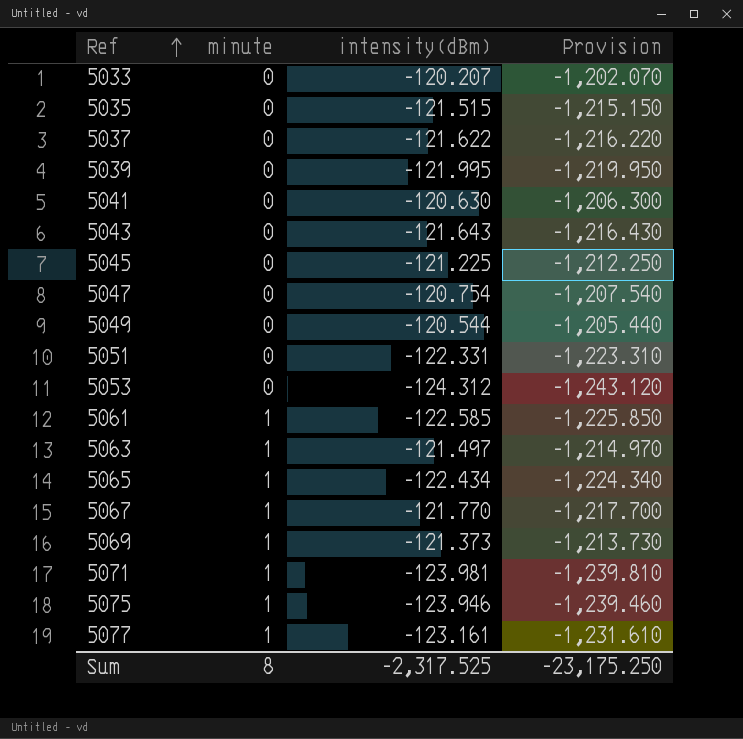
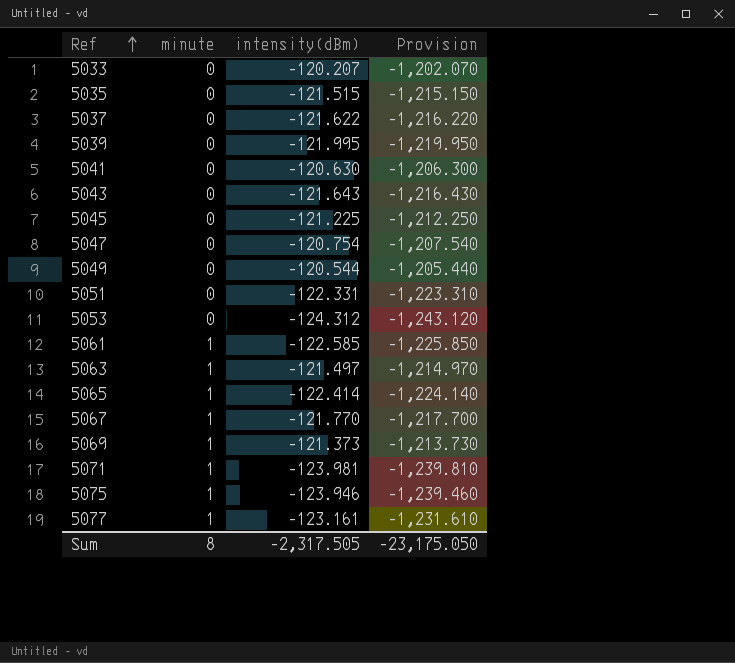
5065 | intensity(dBm): -122.434 -> -122.414
5065 | Provision: -1,224.340 -> -1,224.140
Sum | intensity(dBm): -2,317.525 -> -2,317.505
Sum | Provision: -23,175.250 -> -23,175.050

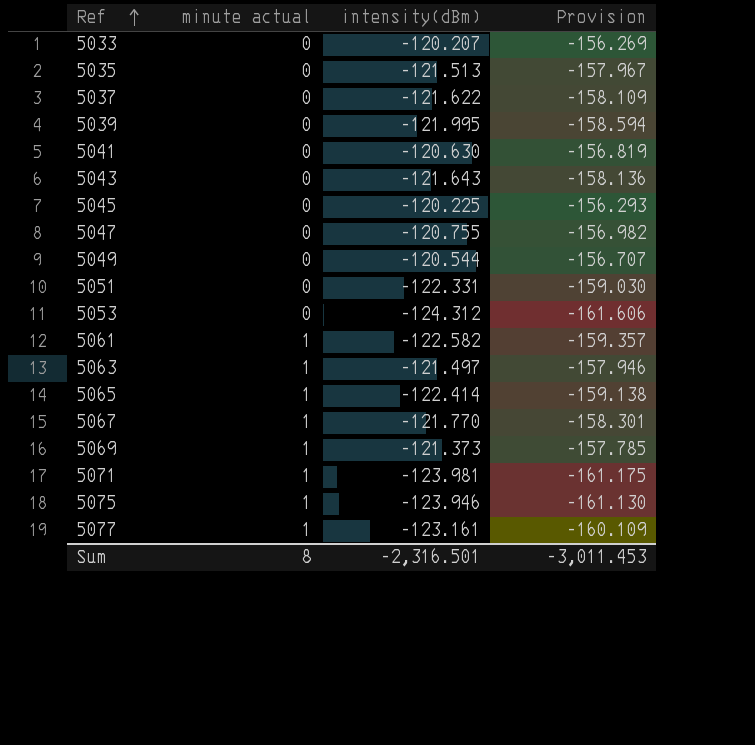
column name: minute -> minute actual
column Provision | formula: [intensity(dBm)] * 10 -> [intensity(dBm)] * 1.3
5035 | intensity(dBm): -121.515 -> -121.513
5045 | intensity(dBm): -121.225 -> -120.225
5047 | intensity(dBm): -120.754 -> -120.755
5061 | intensity(dBm): -122.585 -> -122.582
Sum | intensity(dBm): -2,317.505 -> -2,316.501
Sum | Provision: -23,175.050 -> -3,011.453

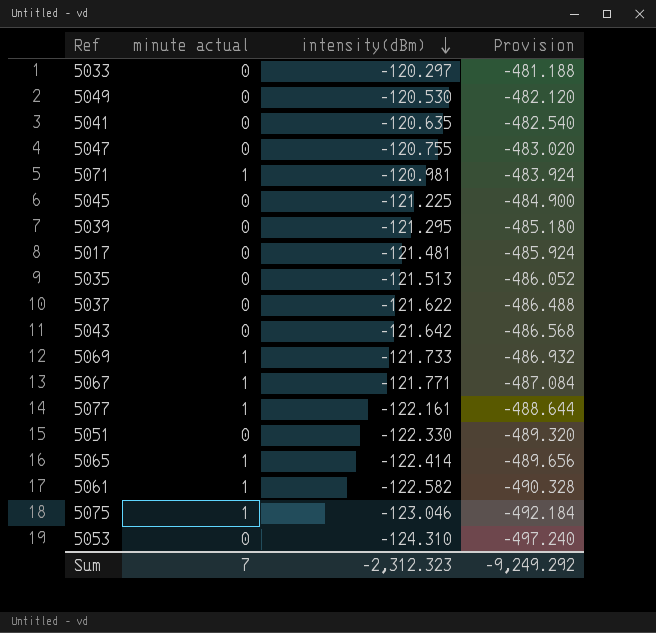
row order: Ref ascending -> intensity(dBm) descending
column Provision | formula: [intensity(dBm)] * 1.3 -> [intensity(dBm)] * 4
row 5063: 1 | -121.497 | -157.946 -> none
5033 | intensity(dBm): -120.207 -> -120.297
5049 | intensity(dBm): -120.544 -> -120.530
5041 | intensity(dBm): -120.630 -> -120.635
5071 | intensity(dBm): -123.981 -> -120.981
5045 | intensity(dBm): -120.225 -> -121.225
5039 | intensity(dBm): -121.995 -> -121.295
row 5017: none -> 0 | -121.481 | -485.924
5043 | intensity(dBm): -121.643 -> -121.642
5069 | intensity(dBm): -121.373 -> -121.733
5067 | intensity(dBm): -121.770 -> -121.771
5077 | intensity(dBm): -123.161 -> -122.161
5051 | intensity(dBm): -122.331 -> -122.330
5075 | intensity(dBm): -123.946 -> -123.046
5053 | intensity(dBm): -124.312 -> -124.310
Sum | minute actual: 8 -> 7
Sum | intensity(dBm): -2,316.501 -> -2,312.323
Sum | Provision: -3,011.453 -> -9,249.292

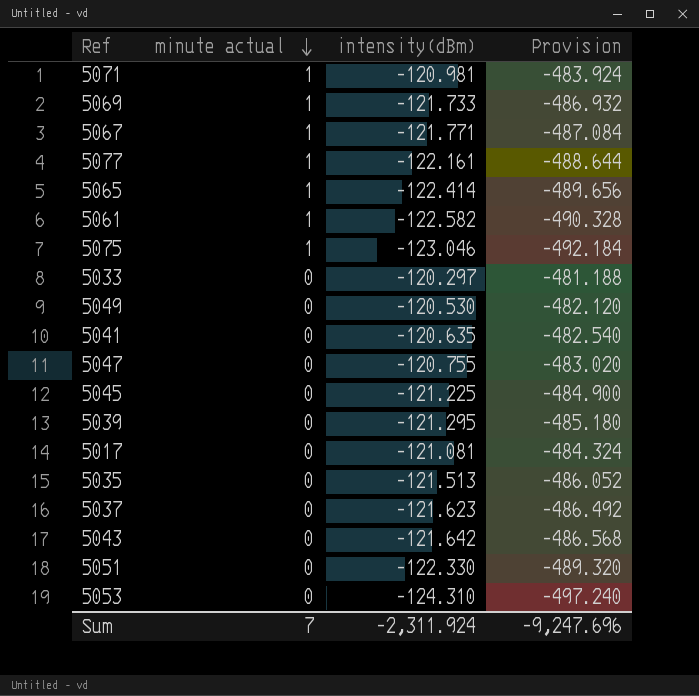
row order: intensity(dBm) descending -> minute actual descending
5017 | intensity(dBm): -121.481 -> -121.081
5017 | Provision: -485.924 -> -484.324
5037 | intensity(dBm): -121.622 -> -121.623
5037 | Provision: -486.488 -> -486.492
Sum | intensity(dBm): -2,312.323 -> -2,311.924
Sum | Provision: -9,249.292 -> -9,247.696

